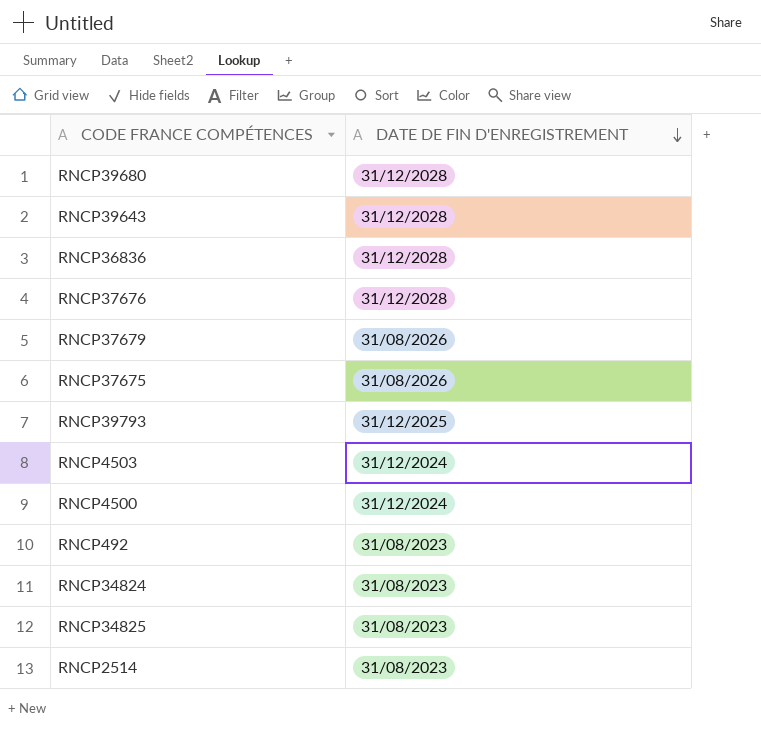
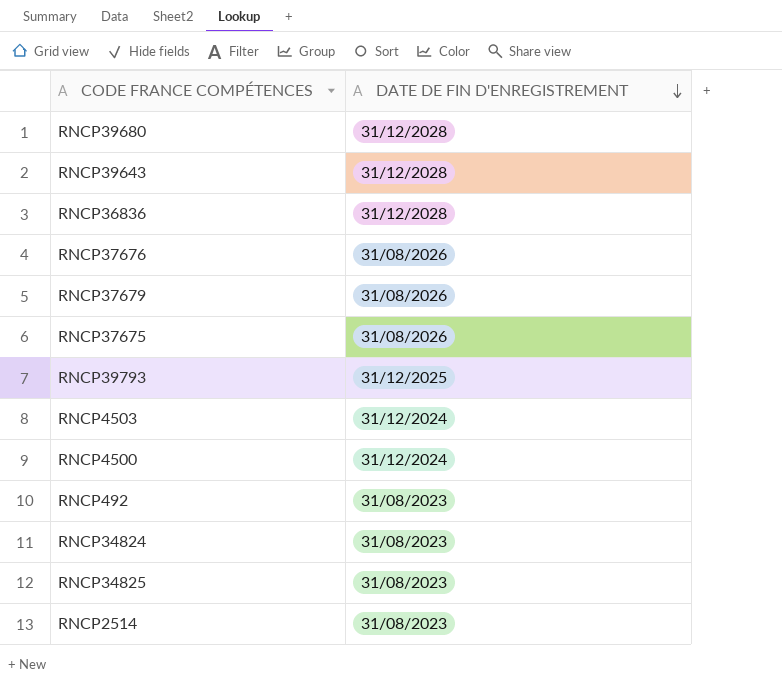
RNCP37676 | DATE DE FIN D'ENREGISTREMENT: 31/12/2028 -> 31/08/2026

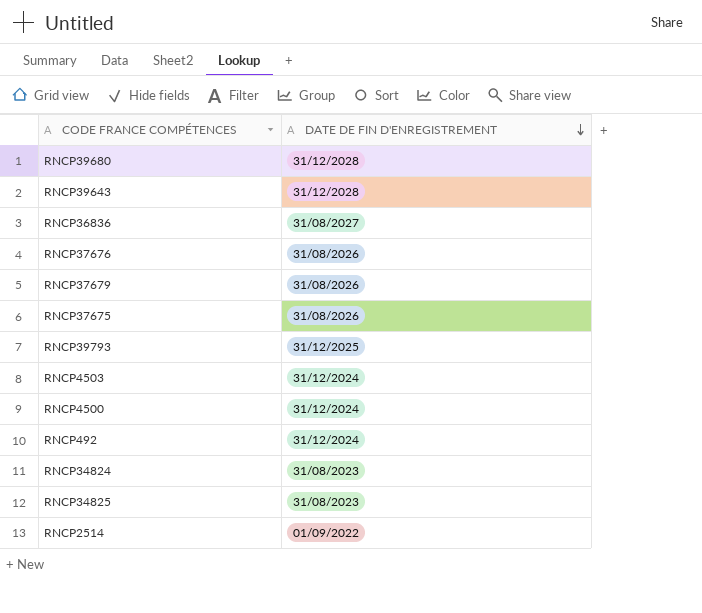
RNCP36836 | DATE DE FIN D'ENREGISTREMENT: 31/12/2028 -> 31/08/2027
RNCP492 | DATE DE FIN D'ENREGISTREMENT: 31/08/2023 -> 31/12/2024
RNCP2514 | DATE DE FIN D'ENREGISTREMENT: 31/08/2023 -> 01/09/2022

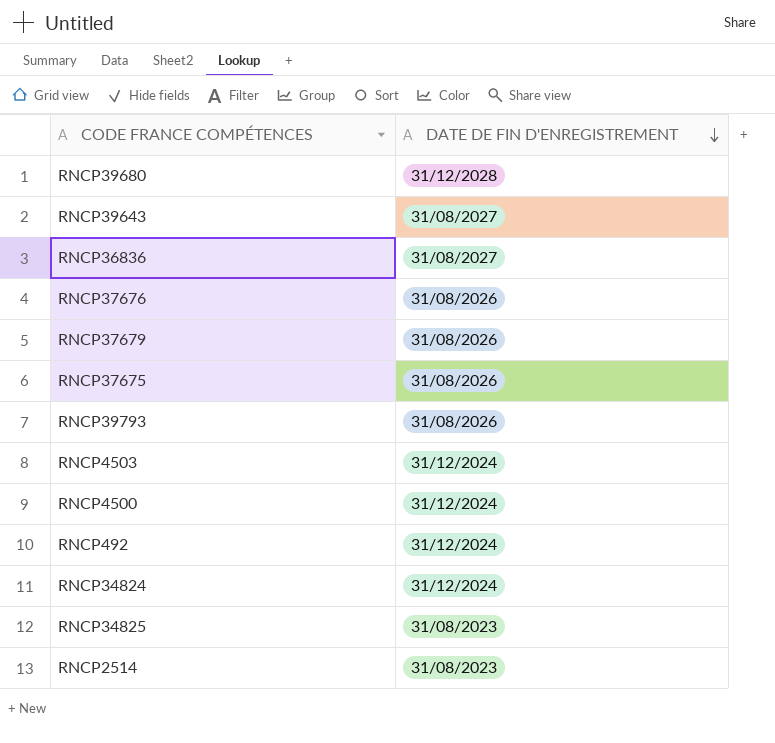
RNCP39643 | DATE DE FIN D'ENREGISTREMENT: 31/12/2028 -> 31/08/2027
RNCP39793 | DATE DE FIN D'ENREGISTREMENT: 31/12/2025 -> 31/08/2026
RNCP34824 | DATE DE FIN D'ENREGISTREMENT: 31/08/2023 -> 31/12/2024
RNCP2514 | DATE DE FIN D'ENREGISTREMENT: 01/09/2022 -> 31/08/2023

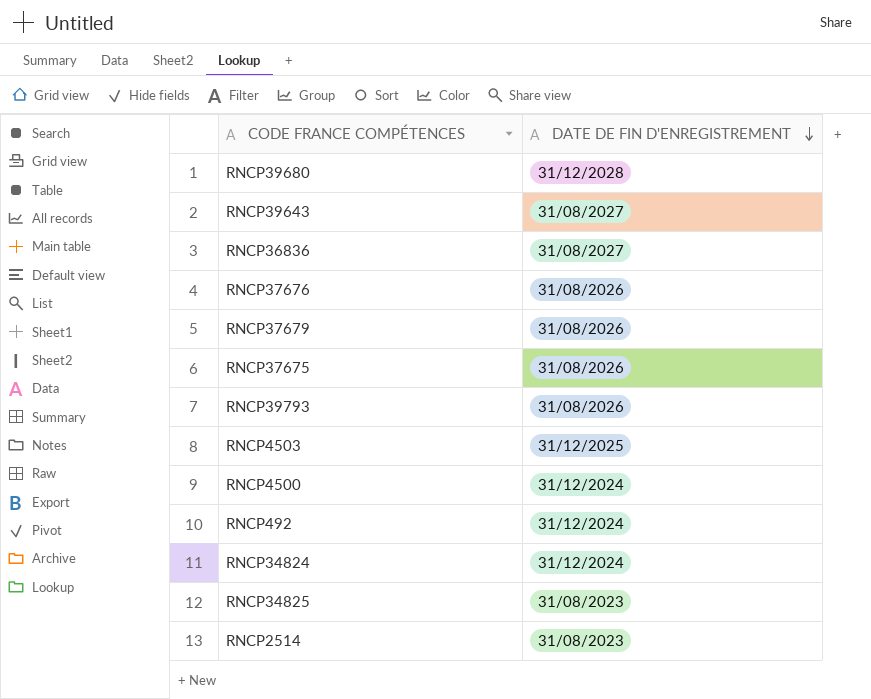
RNCP4503 | DATE DE FIN D'ENREGISTREMENT: 31/12/2024 -> 31/12/2025

